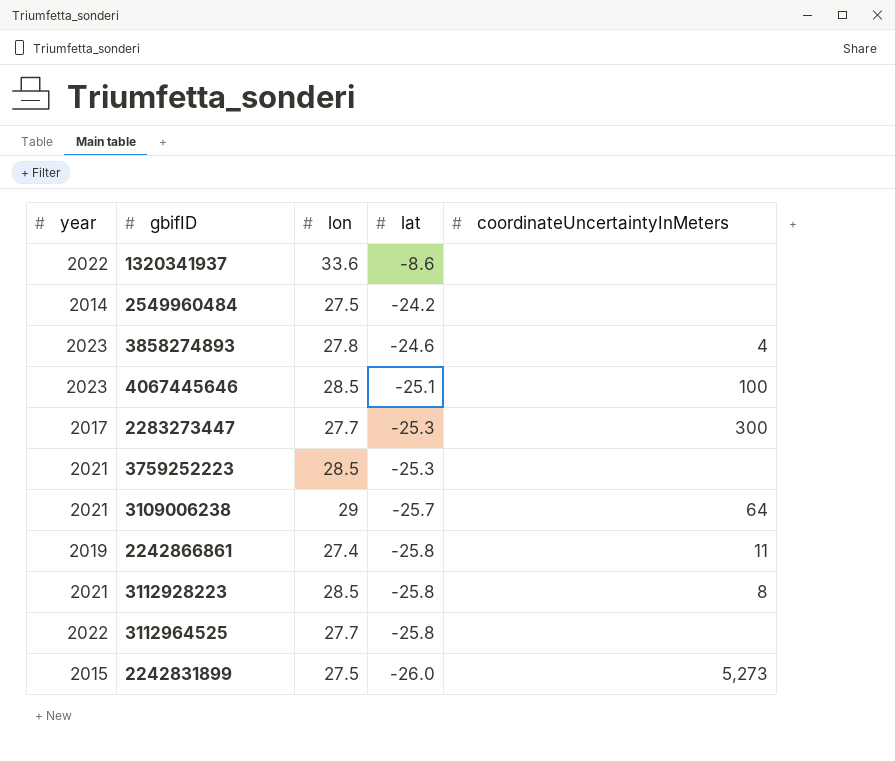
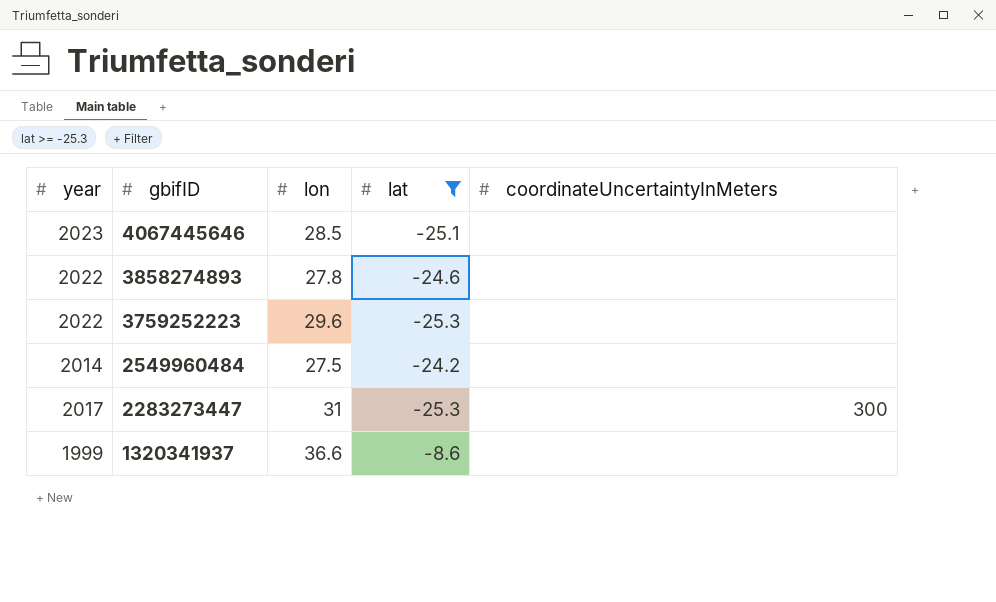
filter: none -> lat >= -25.3
row order: lat descending -> gbifID descending
4067445646 | coordinateUncertaintyInMeters: 100 -> none
3858274893 | year: 2023 -> 2022
3858274893 | coordinateUncertaintyInMeters: 4 -> none
3759252223 | year: 2021 -> 2022
3759252223 | lon: 28.5 -> 29.6
2283273447 | lon: 27.7 -> 31
1320341937 | year: 2022 -> 1999
1320341937 | lon: 33.6 -> 36.6

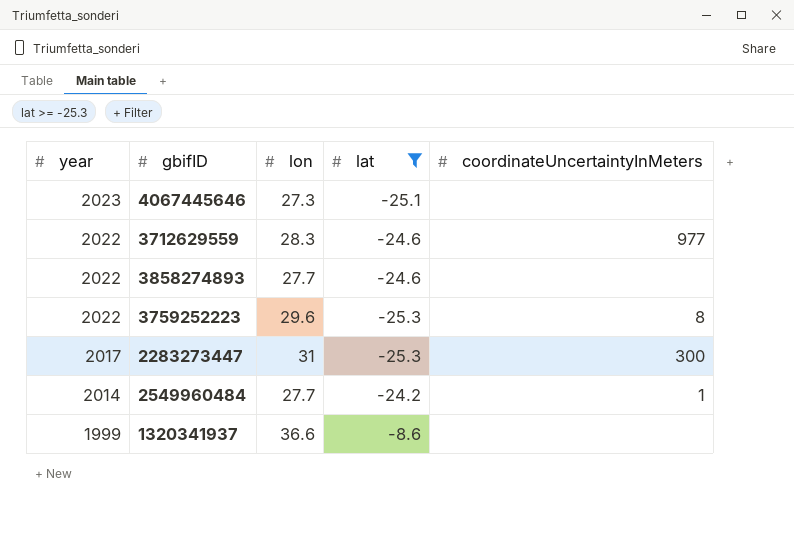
row order: gbifID descending -> year descending
4067445646 | lon: 28.5 -> 27.3
row 3712629559: none -> 2022 | 28.3 | -24.6 | 977
3858274893 | lon: 27.8 -> 27.7
3759252223 | coordinateUncertaintyInMeters: none -> 8
2549960484 | lon: 27.5 -> 27.7
2549960484 | coordinateUncertaintyInMeters: none -> 1

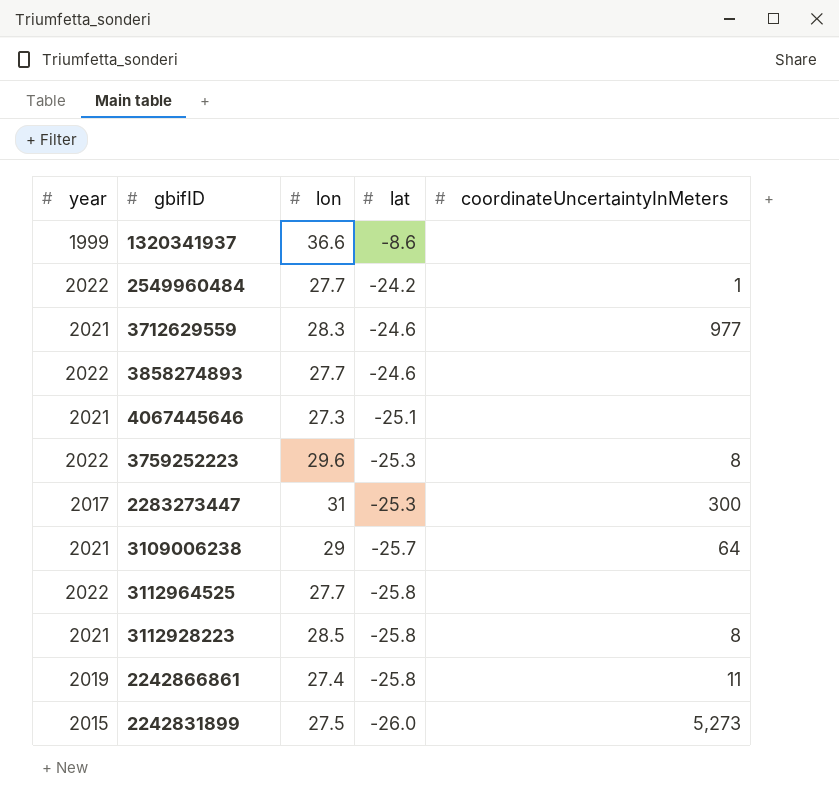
filter: lat >= -25.3 -> none
row order: year descending -> lat descending
2549960484 | year: 2014 -> 2022
3712629559 | year: 2022 -> 2021
4067445646 | year: 2023 -> 2021

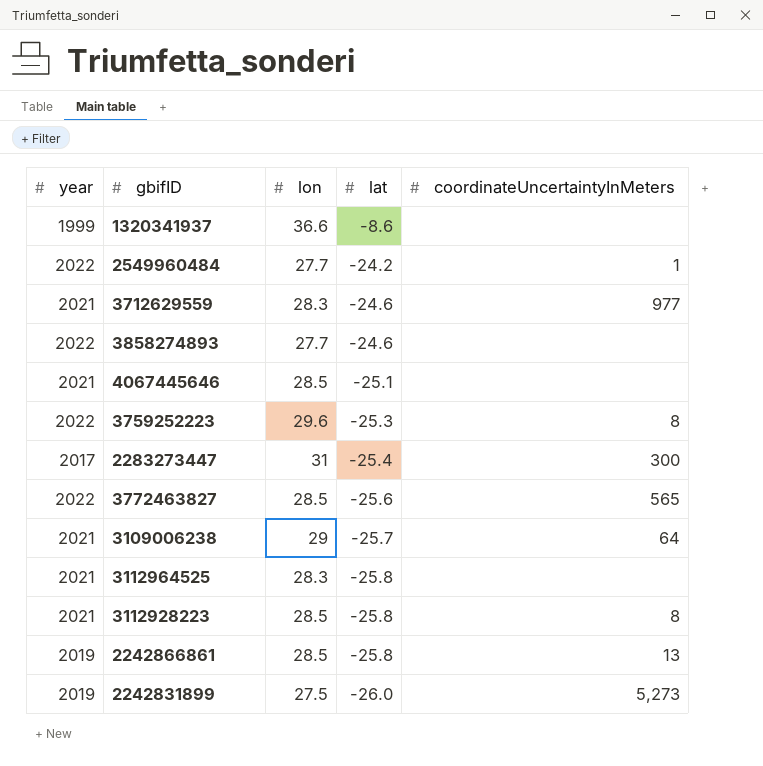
4067445646 | lon: 27.3 -> 28.5
2283273447 | lat: -25.3 -> -25.4
row 3772463827: none -> 2022 | 28.5 | -25.6 | 565
3112964525 | year: 2022 -> 2021
3112964525 | lon: 27.7 -> 28.3
2242866861 | lon: 27.4 -> 28.5
2242866861 | coordinateUncertaintyInMeters: 11 -> 13
2242831899 | year: 2015 -> 2019

